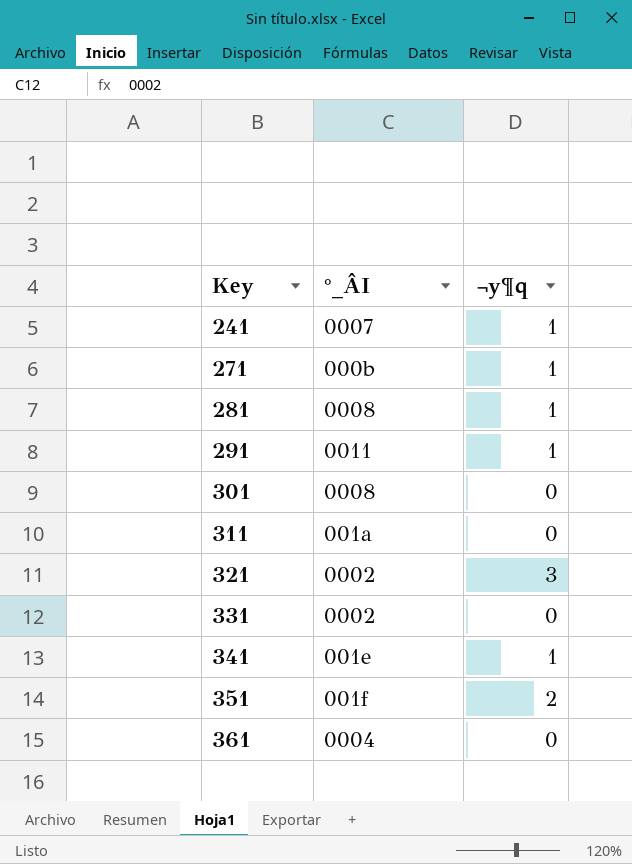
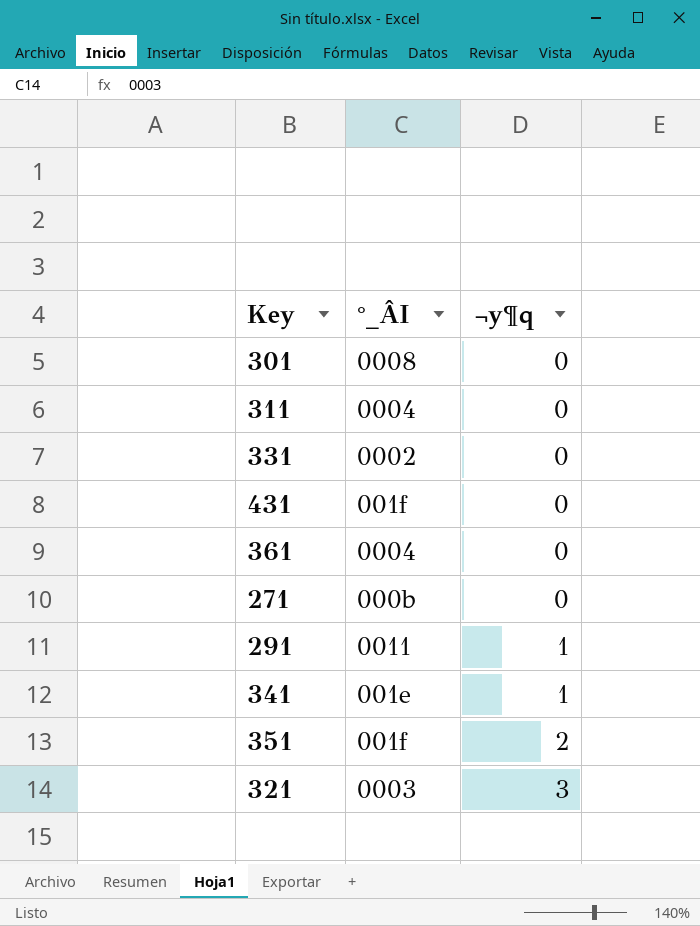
row order: Key ascending -> ¬y¶q ascending
row 241: 0007 | 1 -> none
row 281: 0008 | 1 -> none
311 | °_ÂI: 001a -> 0004
row 431: none -> 001f | 0
271 | ¬y¶q: 1 -> 0
321 | °_ÂI: 0002 -> 0003

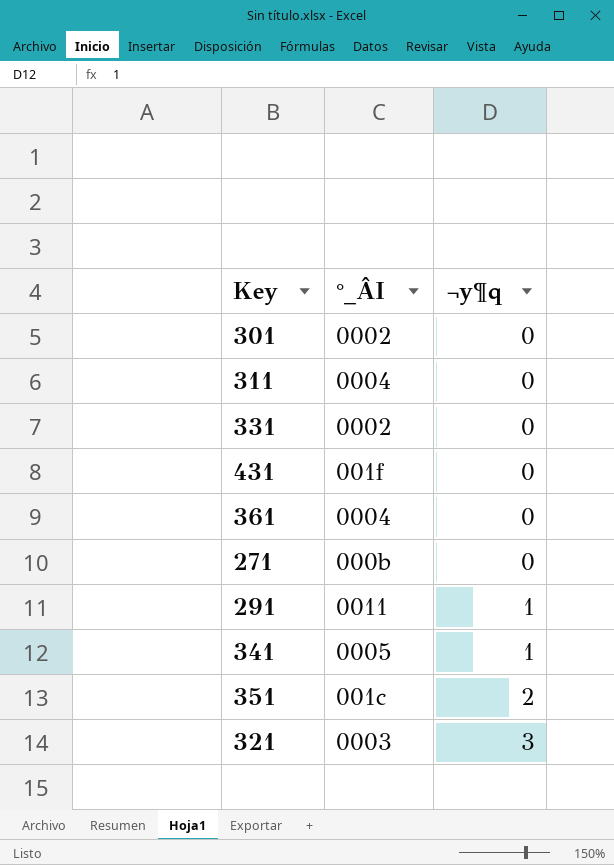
301 | °_ÂI: 0008 -> 0002
341 | °_ÂI: 001e -> 0005
351 | °_ÂI: 001f -> 001c

